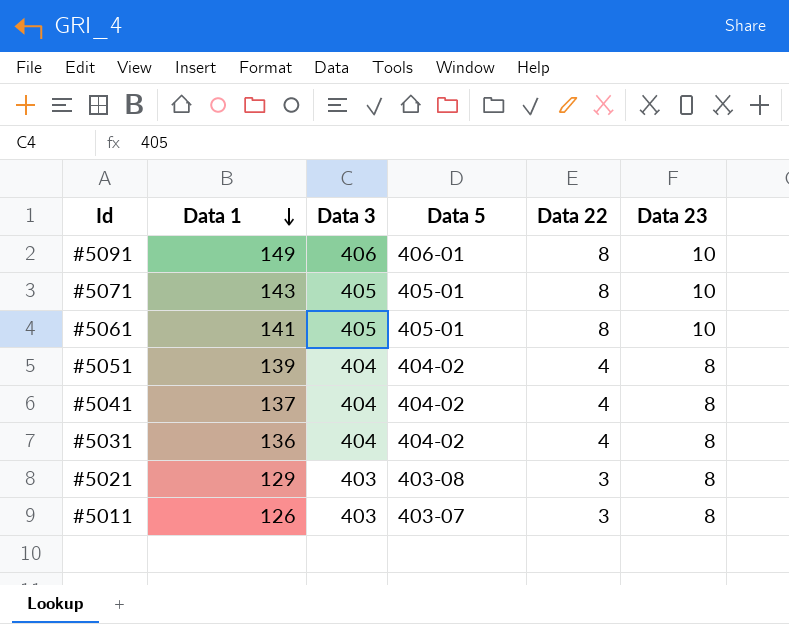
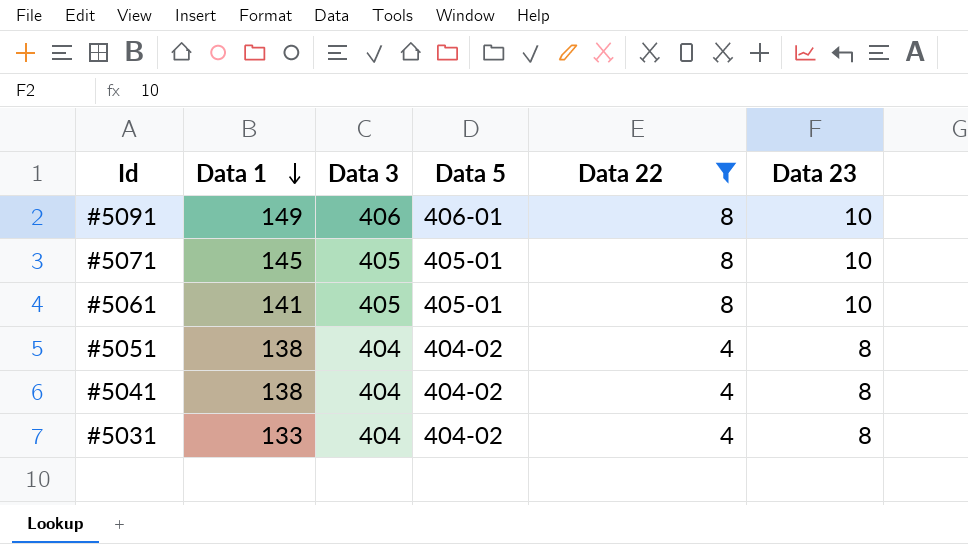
filter: none -> Data 22 != 3
#5071 | Data 1: 143 -> 145
#5051 | Data 1: 139 -> 138
#5041 | Data 1: 137 -> 138
#5031 | Data 1: 136 -> 133

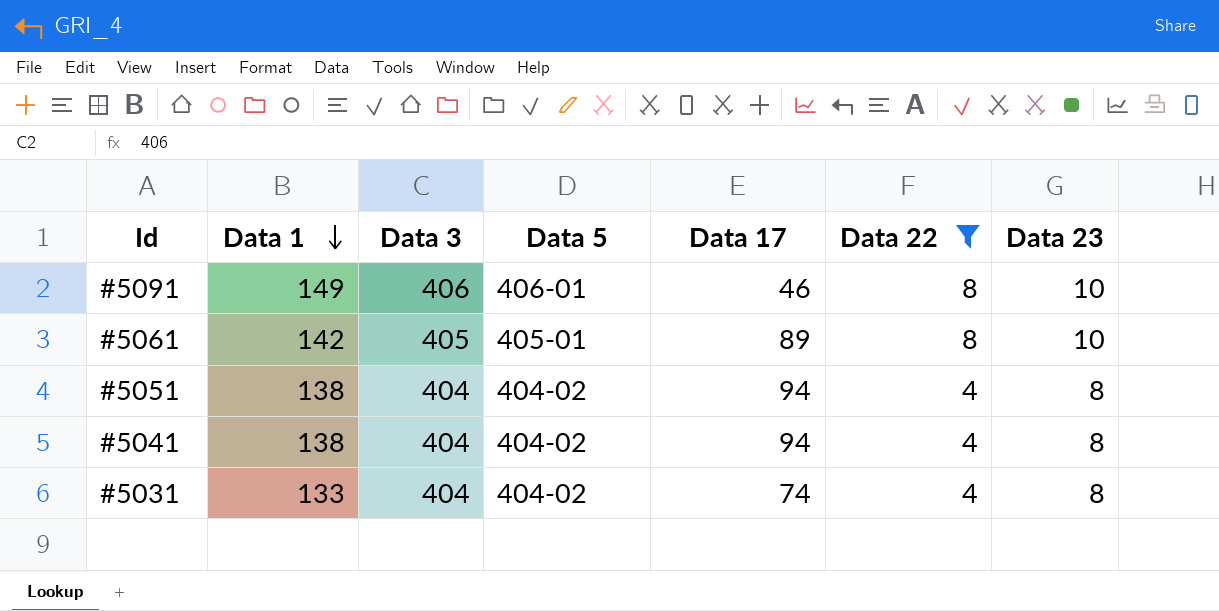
column Data 17 | position: none -> 5
row #5071: 145 | 405 | 405-01 | 8 | 10 -> none
#5061 | Data 1: 141 -> 142

